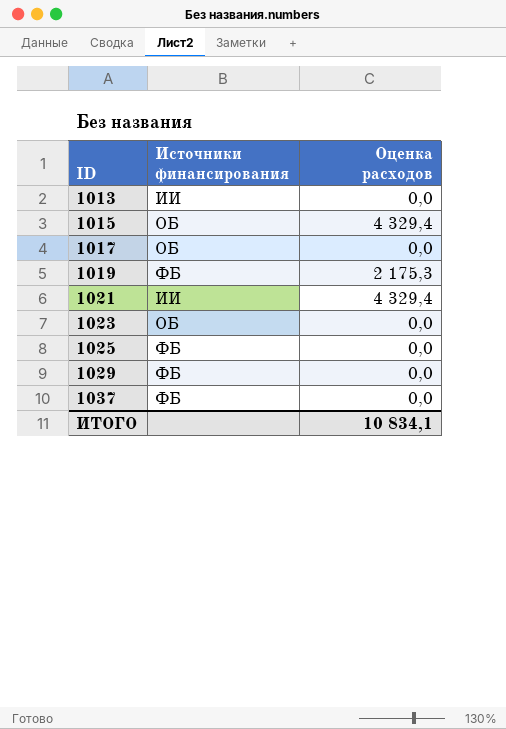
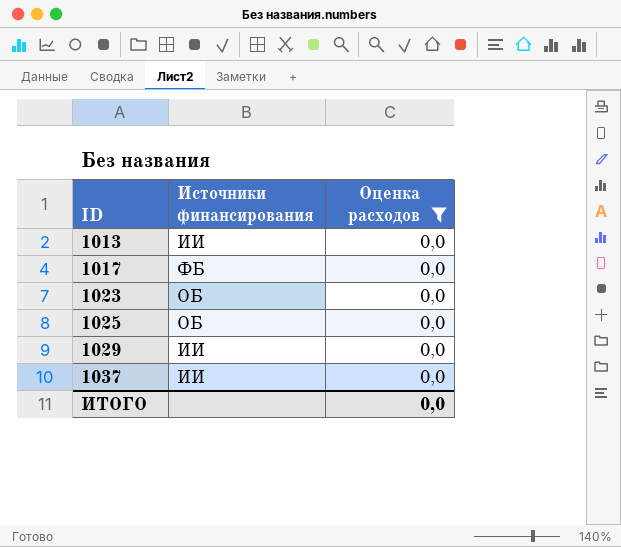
filter: none -> Оценка расходов = 0,0
1017 | Источники финансирования: ОБ -> ФБ
1025 | Источники финансирования: ФБ -> ОБ
1029 | Источники финансирования: ФБ -> ИИ
1037 | Источники финансирования: ФБ -> ИИ
ИТОГО | Оценка расходов: 10 834,1 -> 0,0

